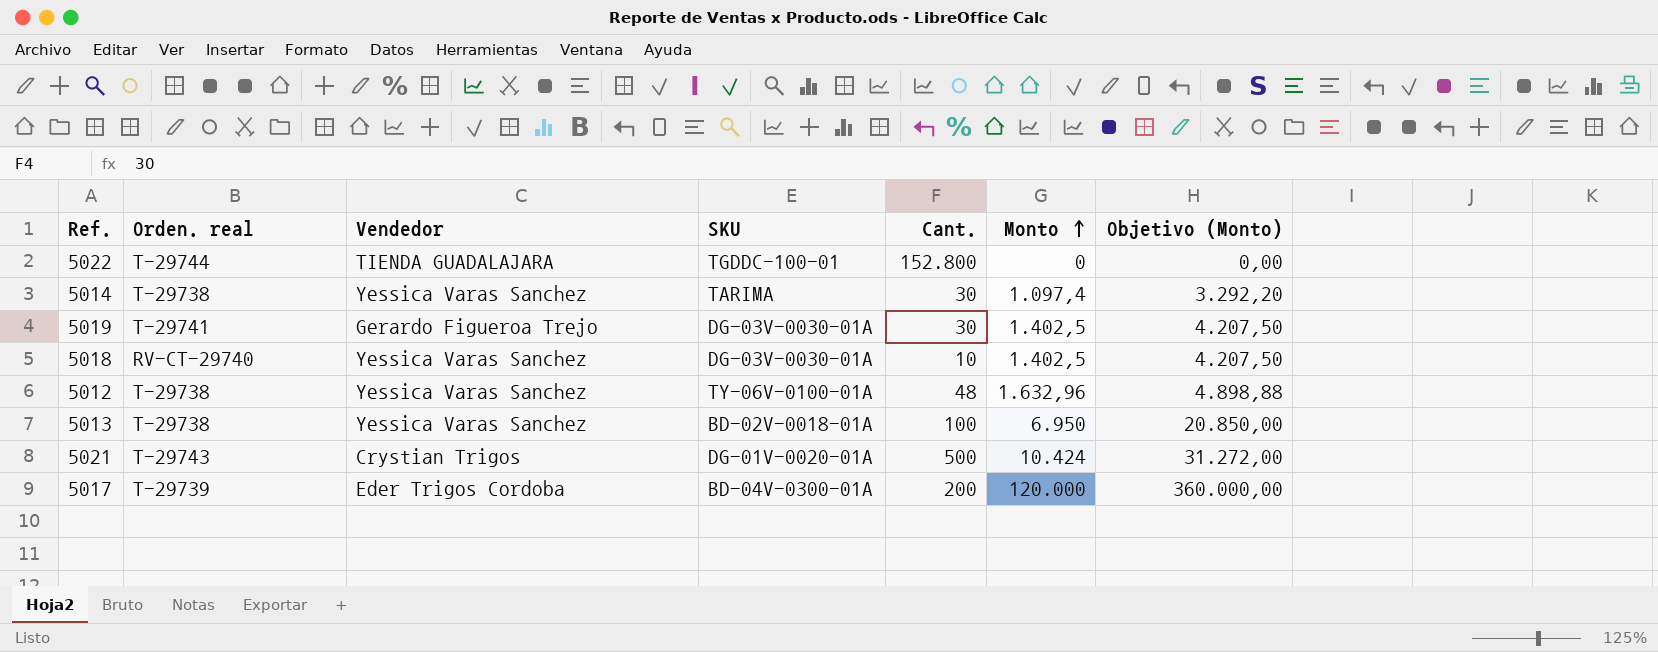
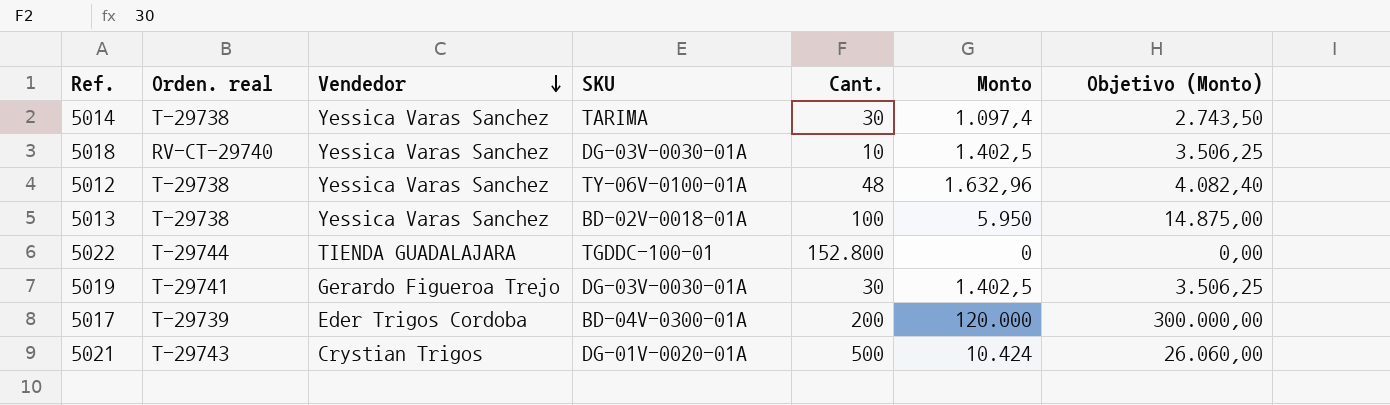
row order: Monto ascending -> Vendedor descending
column Objetivo (Monto) | formula: [Monto] * 3 -> [Monto] * 2,5
5013 | Monto: 6.950 -> 5.950

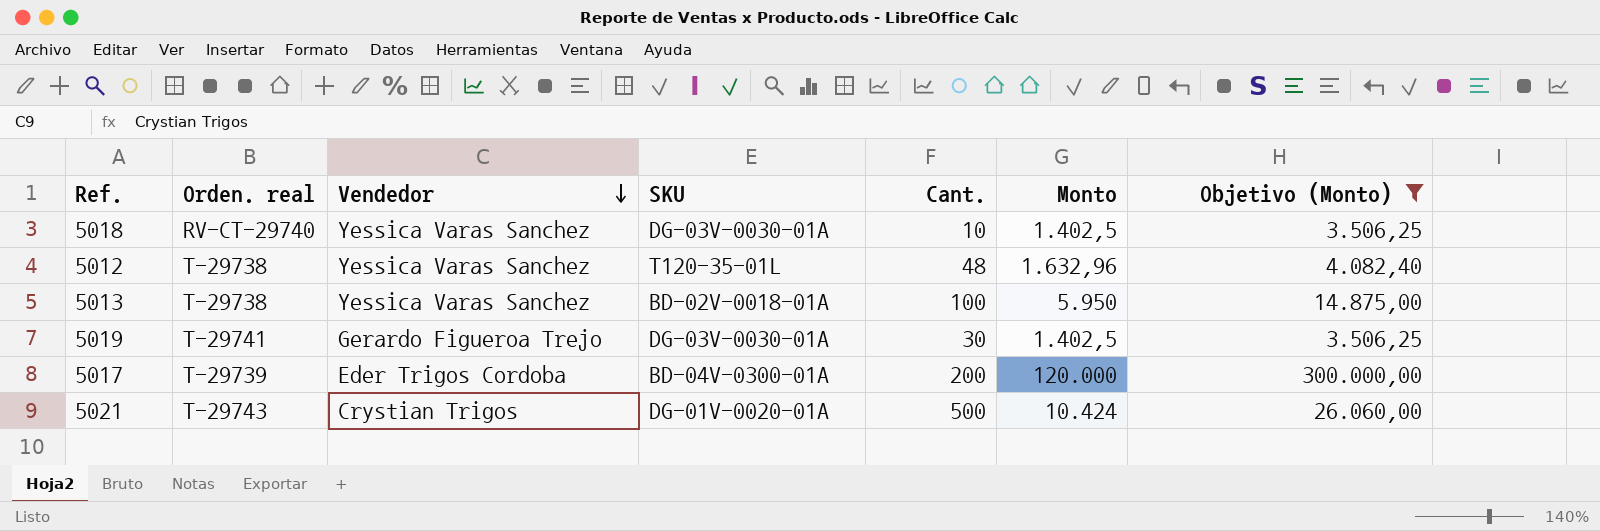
filter: none -> Objetivo (Monto) >= 3.506,25
5012 | SKU: TY-06V-0100-01A -> T120-35-01L

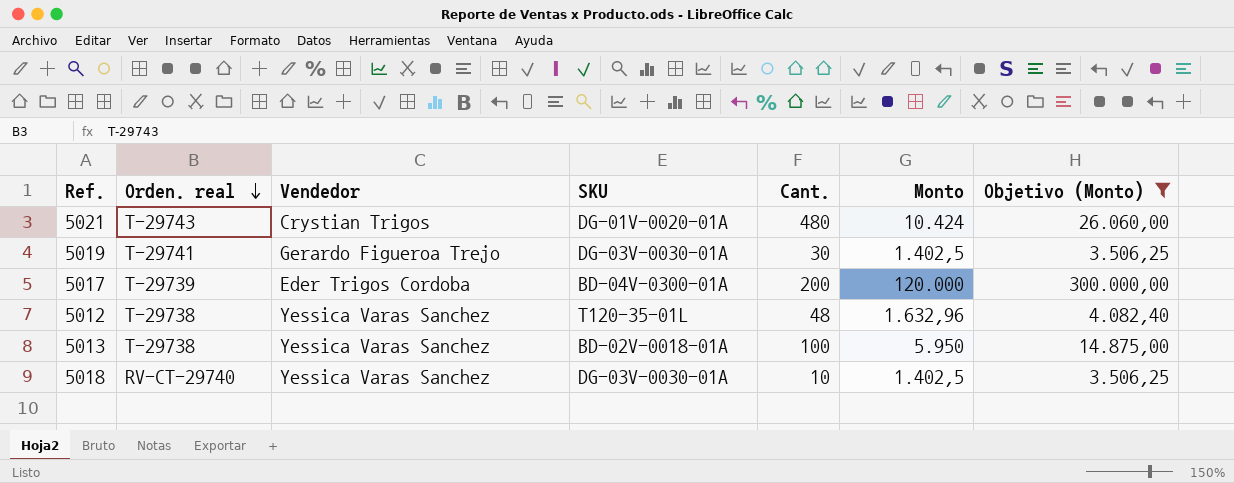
row order: Vendedor descending -> Orden. real descending
5021 | Cant.: 500 -> 480

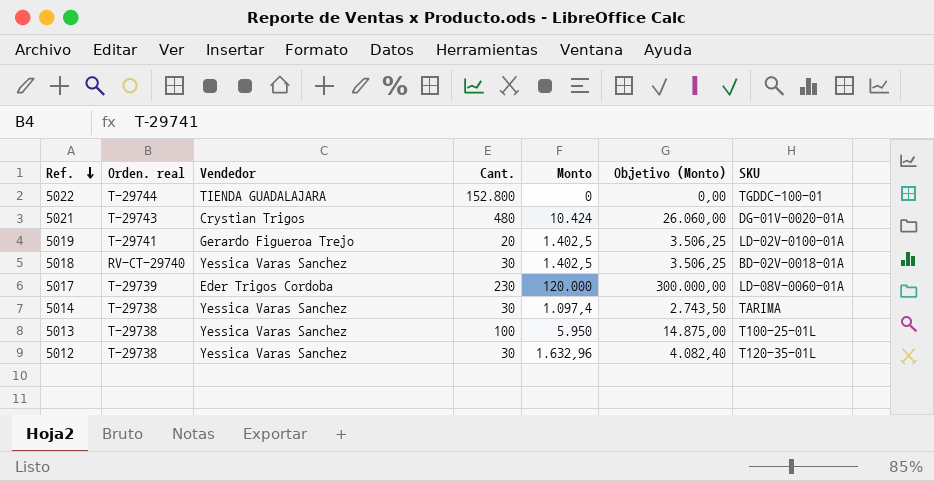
filter: Objetivo (Monto) >= 3.506,25 -> none
row order: Orden. real descending -> Ref. descending
column SKU | position: 4 -> 7
5019 | Cant.: 30 -> 20
5019 | SKU: DG-03V-0030-01A -> LD-02V-0100-01A
5018 | Cant.: 10 -> 30
5018 | SKU: DG-03V-0030-01A -> BD-02V-0018-01A
5017 | Cant.: 200 -> 230
5017 | SKU: BD-04V-0300-01A -> LD-08V-0060-01A
5013 | SKU: BD-02V-0018-01A -> T100-25-01L
5012 | Cant.: 48 -> 30

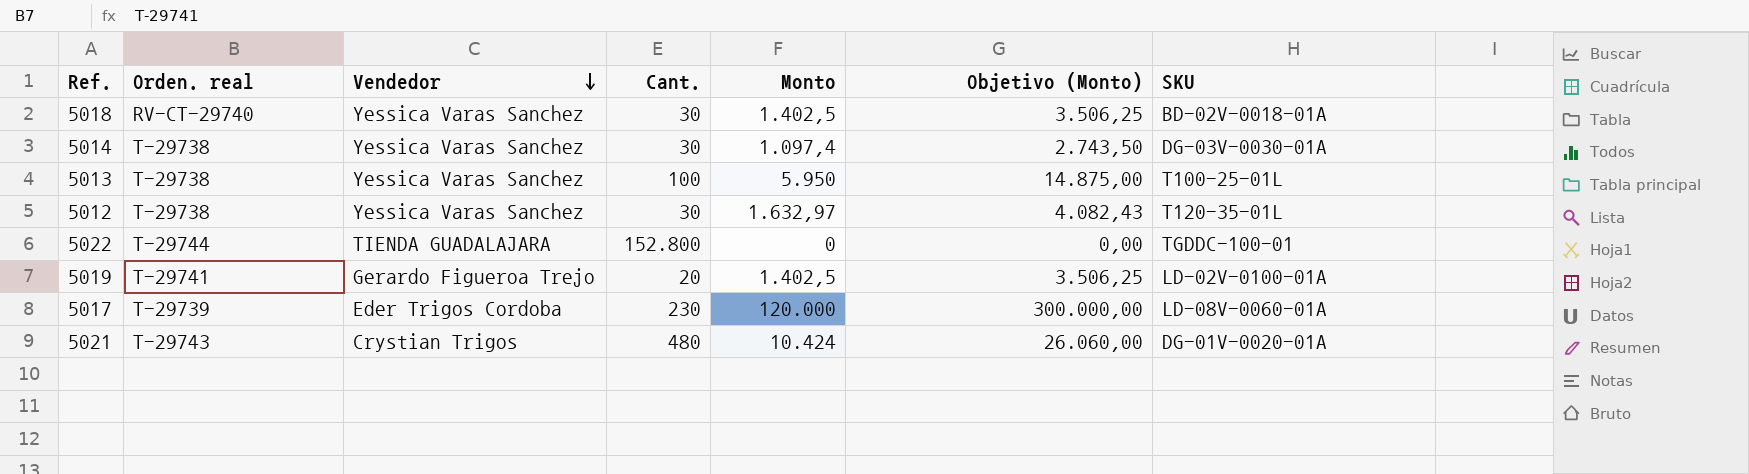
row order: Ref. descending -> Vendedor descending
5014 | SKU: TARIMA -> DG-03V-0030-01A
5012 | Monto: 1.632,96 -> 1.632,97
5012 | Objetivo (Monto): 4.082,40 -> 4.082,43

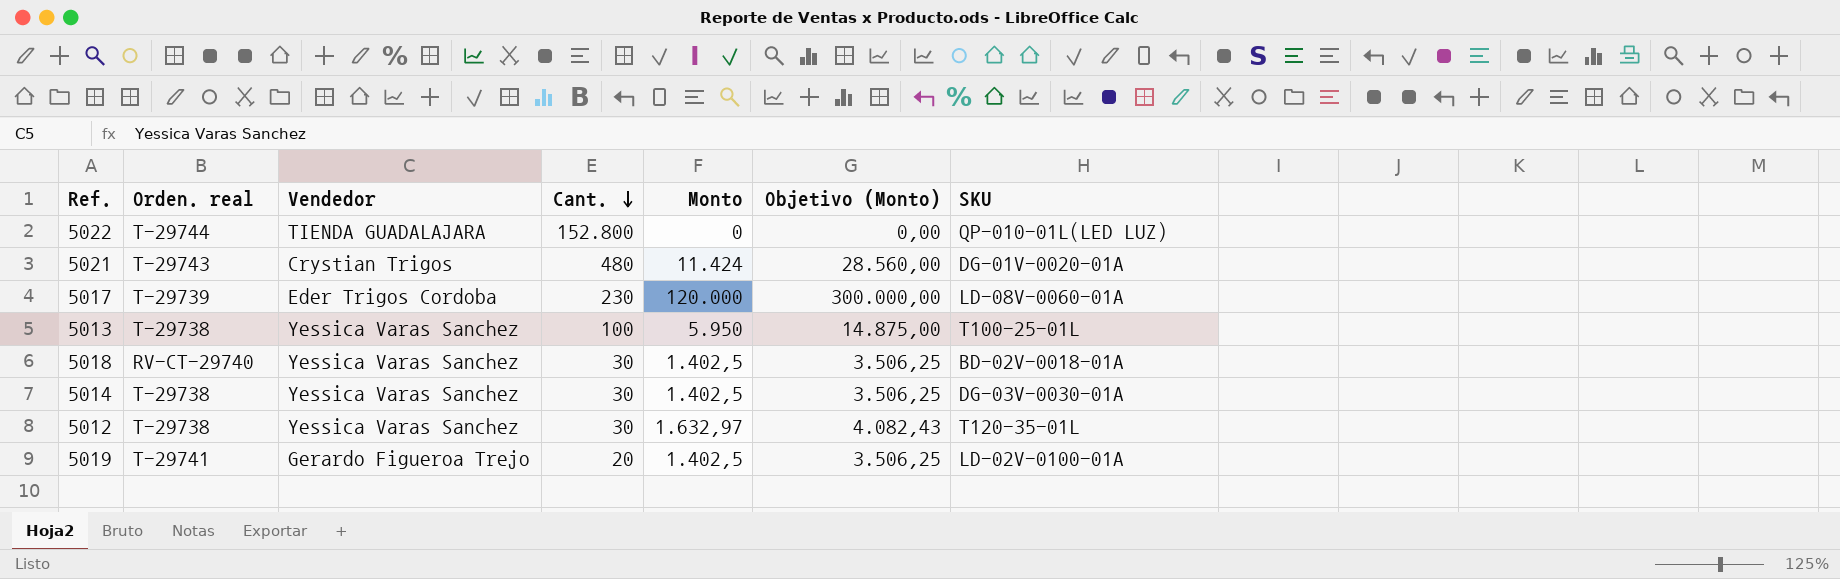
row order: Vendedor descending -> Cant. descending
5022 | SKU: TGDDC-100-01 -> QP-010-01L(LED LUZ)
5021 | Monto: 10.424 -> 11.424
5021 | Objetivo (Monto): 26.060,00 -> 28.560,00
5014 | Monto: 1.097,4 -> 1.402,5
5014 | Objetivo (Monto): 2.743,50 -> 3.506,25

